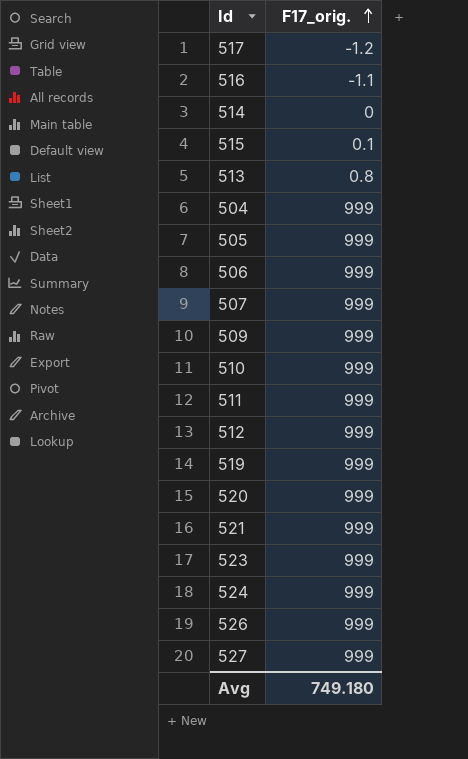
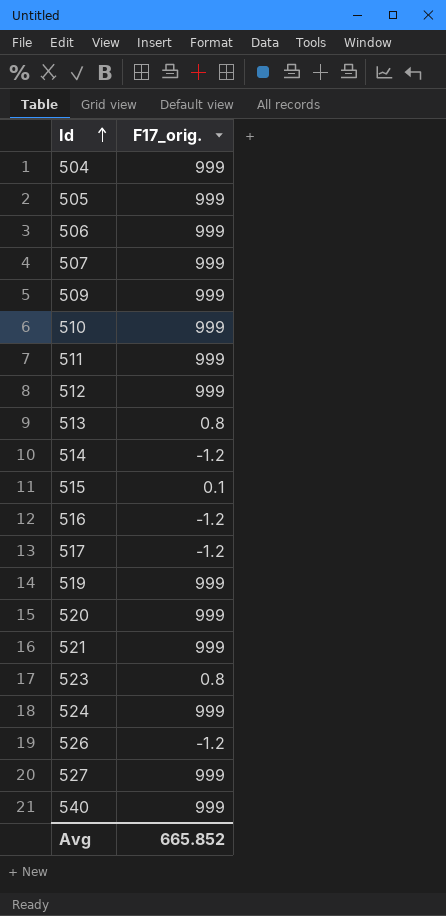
row order: F17_orig. ascending -> Id ascending
514 | F17_orig.: 0 -> -1.2
516 | F17_orig.: -1.1 -> -1.2
523 | F17_orig.: 999 -> 0.8
526 | F17_orig.: 999 -> -1.2
row 540: none -> 999
Avg | F17_orig.: 749.180 -> 665.852

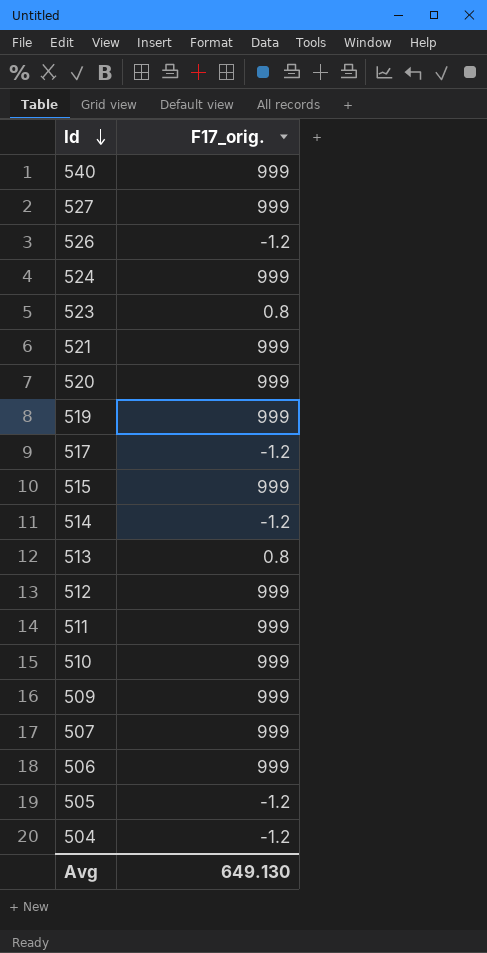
row order: Id ascending -> Id descending
row 516: -1.2 -> none
515 | F17_orig.: 0.1 -> 999
505 | F17_orig.: 999 -> -1.2
504 | F17_orig.: 999 -> -1.2
Avg | F17_orig.: 665.852 -> 649.130

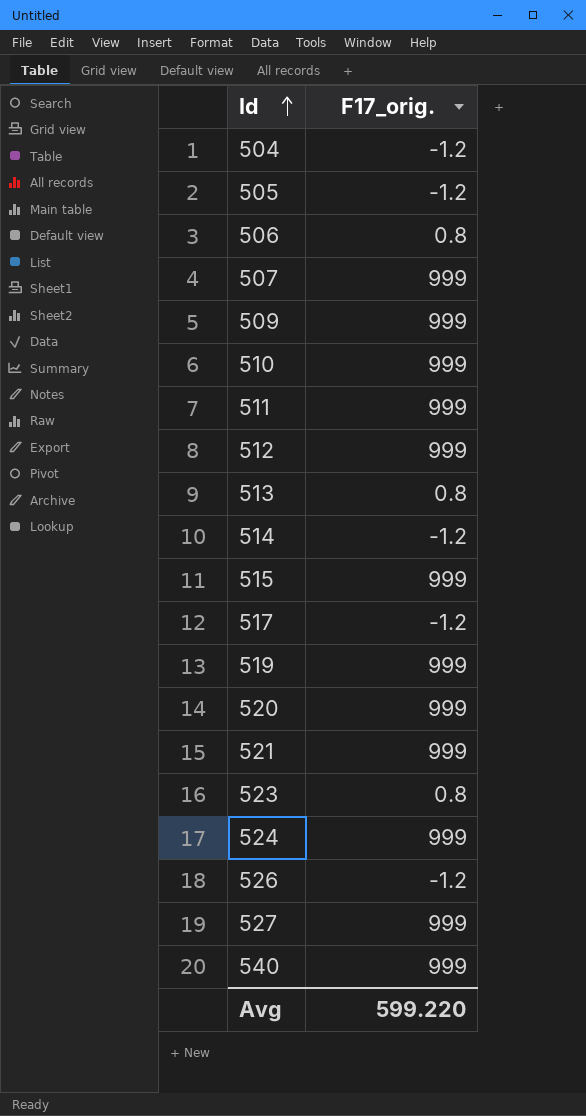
row order: Id descending -> Id ascending
506 | F17_orig.: 999 -> 0.8
Avg | F17_orig.: 649.130 -> 599.220

